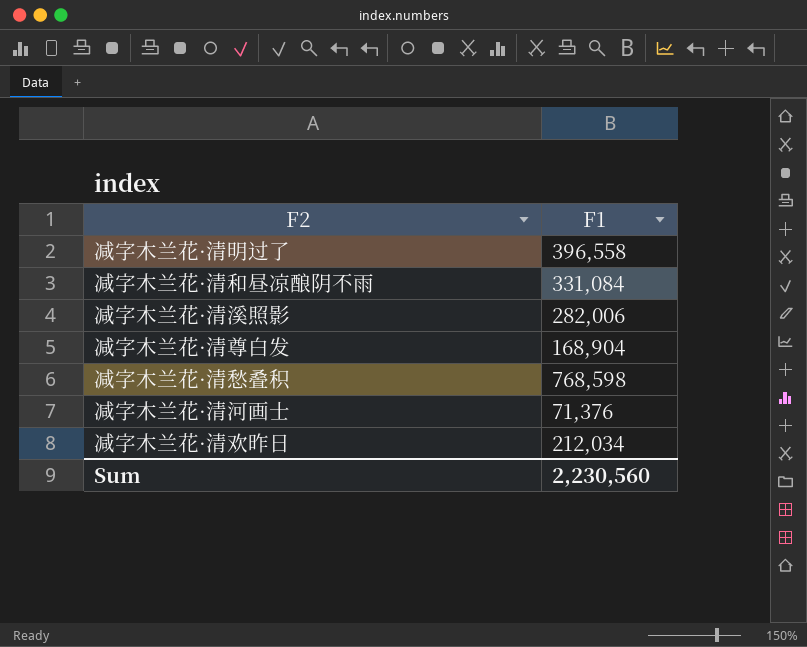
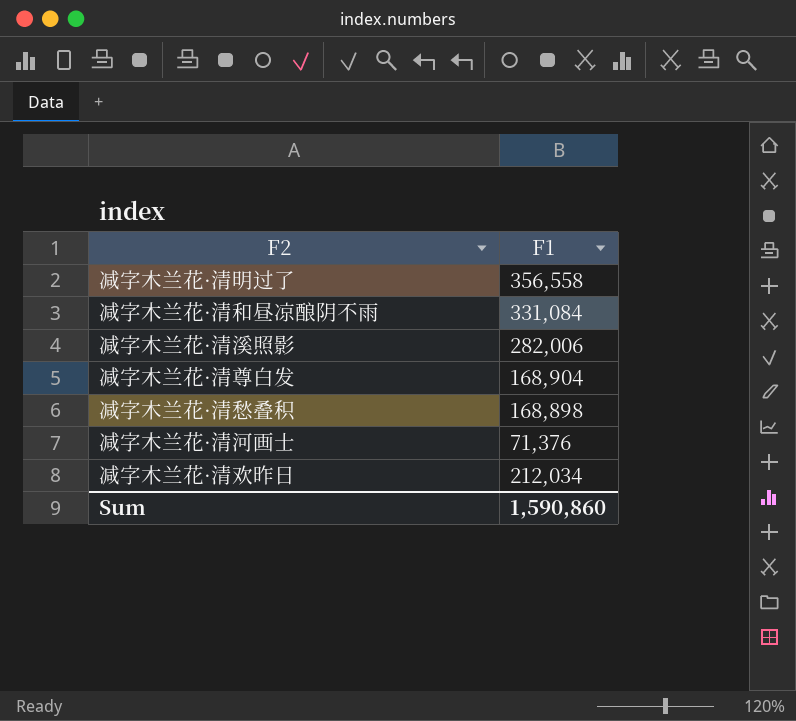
减字木兰花·清明过了 | F1: 396,558 -> 356,558
减字木兰花·清愁叠积 | F1: 768,598 -> 168,898
Sum | F1: 2,230,560 -> 1,590,860

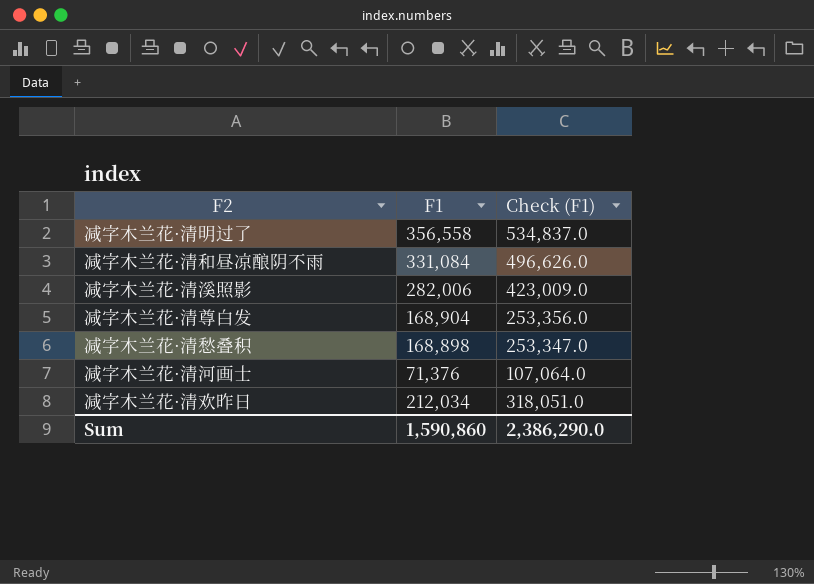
column Check (F1) | formula: none -> [F1] * 1.5

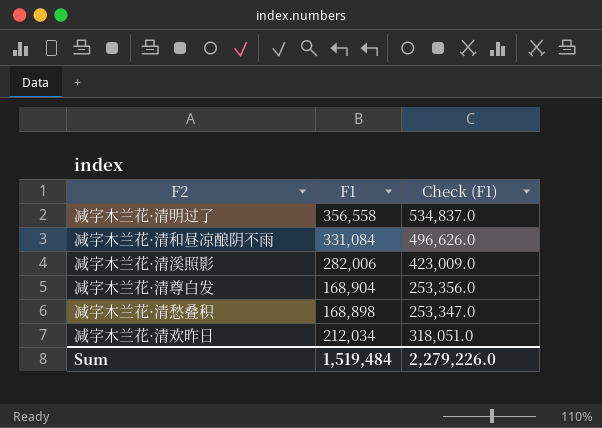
row 减字木兰花·清河画士: 71,376 | 107,064.0 -> none
Sum | F1: 1,590,860 -> 1,519,484
Sum | Check (F1): 2,386,290.0 -> 2,279,226.0

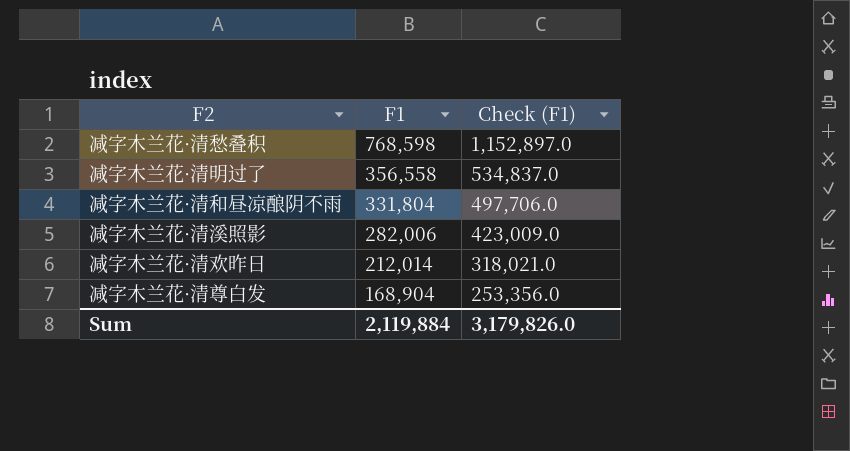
row order: none -> F1 descending
减字木兰花·清愁叠积 | F1: 168,898 -> 768,598
减字木兰花·清愁叠积 | Check (F1): 253,347.0 -> 1,152,897.0
减字木兰花·清和昼凉酿阴不雨 | F1: 331,084 -> 331,804
减字木兰花·清和昼凉酿阴不雨 | Check (F1): 496,626.0 -> 497,706.0
减字木兰花·清欢昨日 | F1: 212,034 -> 212,014
减字木兰花·清欢昨日 | Check (F1): 318,051.0 -> 318,021.0
Sum | F1: 1,519,484 -> 2,119,884
Sum | Check (F1): 2,279,226.0 -> 3,179,826.0

